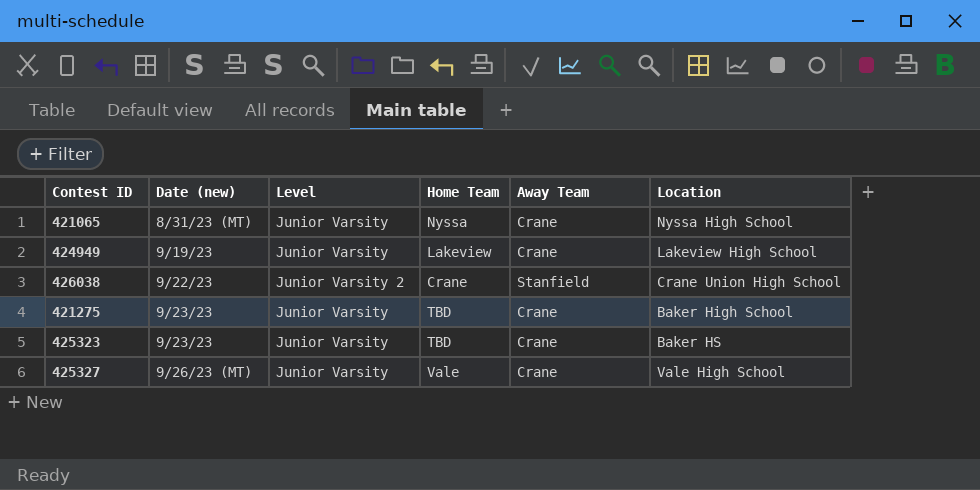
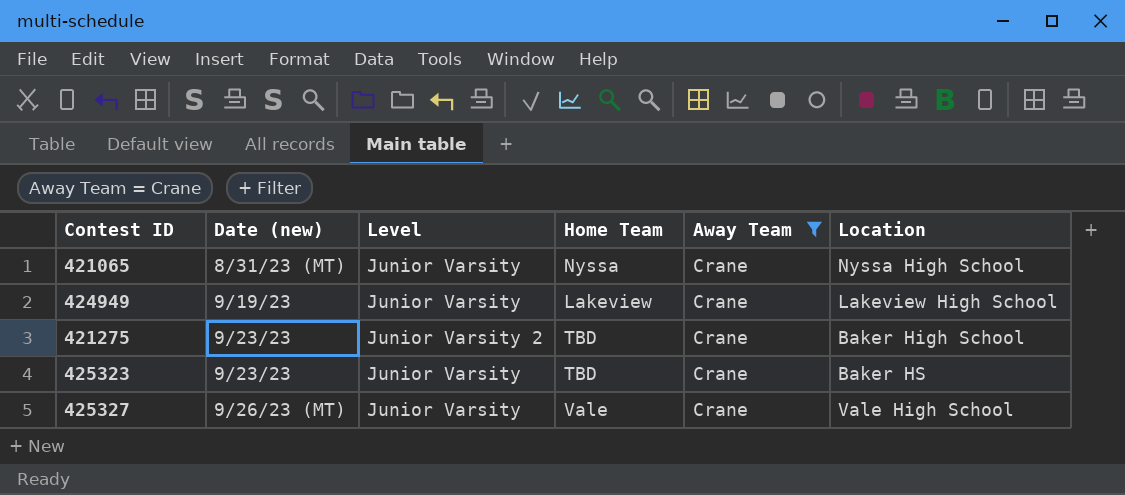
filter: none -> Away Team = Crane
421275 | Level: Junior Varsity -> Junior Varsity 2

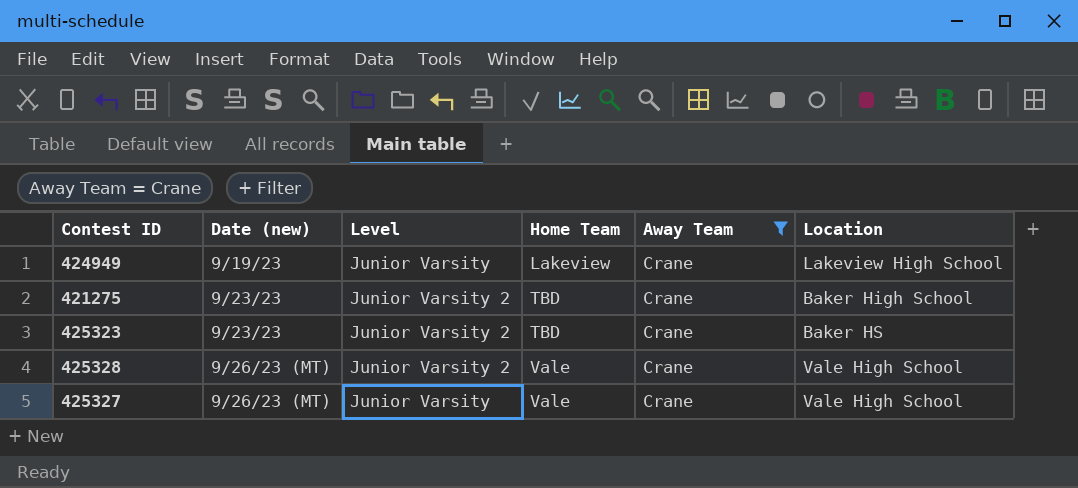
row 421065: 8/31/23 (MT) | Junior Varsity | Nyssa | Crane | Nyssa High School -> none
425323 | Level: Junior Varsity -> Junior Varsity 2
row 425328: none -> 9/26/23 (MT) | Junior Varsity 2 | Vale | Crane | Vale High School

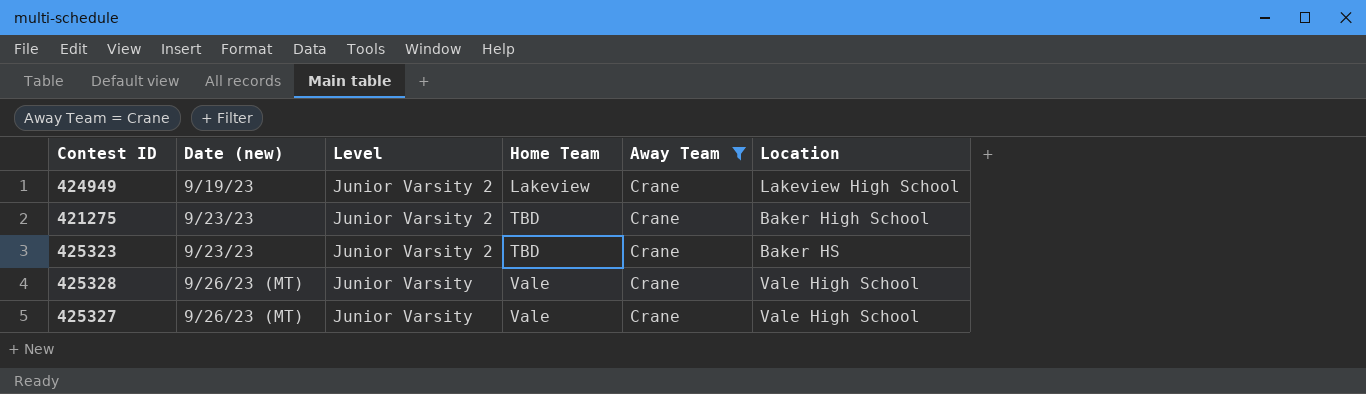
424949 | Level: Junior Varsity -> Junior Varsity 2
425328 | Level: Junior Varsity 2 -> Junior Varsity

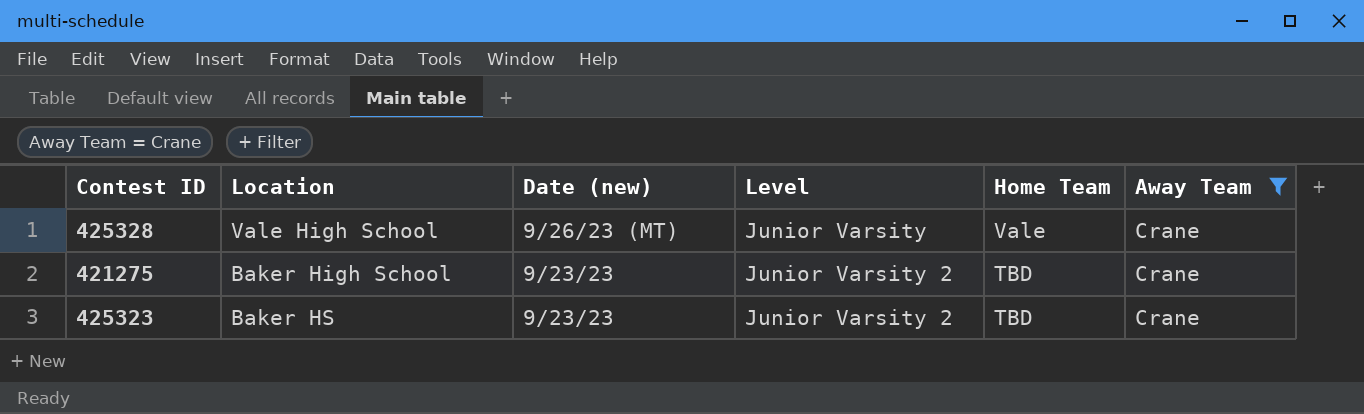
row order: Date (new) ascending -> Date (new) descending
column Location | position: 6 -> 2
row 424949: 9/19/23 | Junior Varsity 2 | Lakeview | Crane | Lakeview High School -> none
row 425327: 9/26/23 (MT) | Junior Varsity | Vale | Crane | Vale High School -> none

